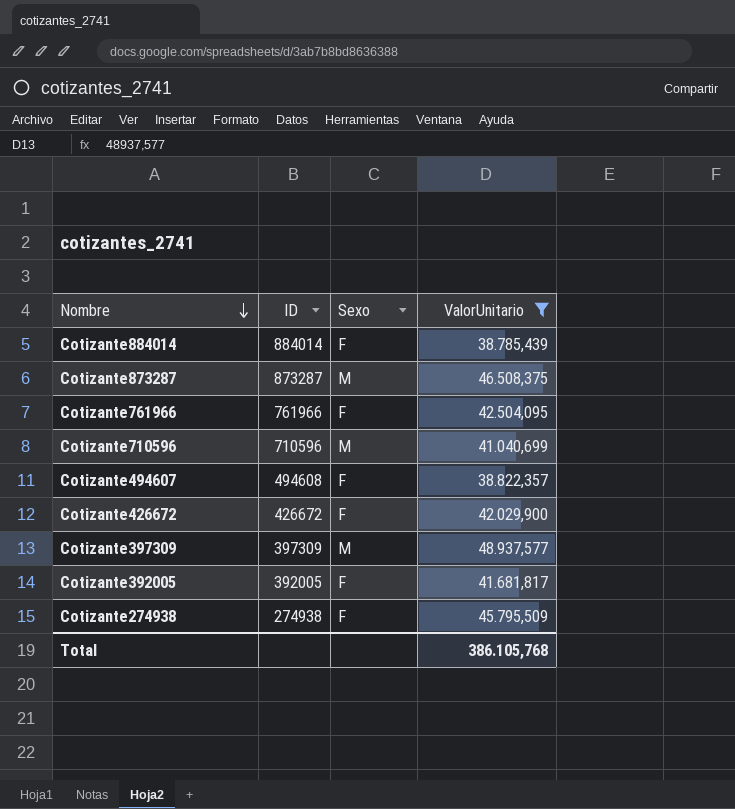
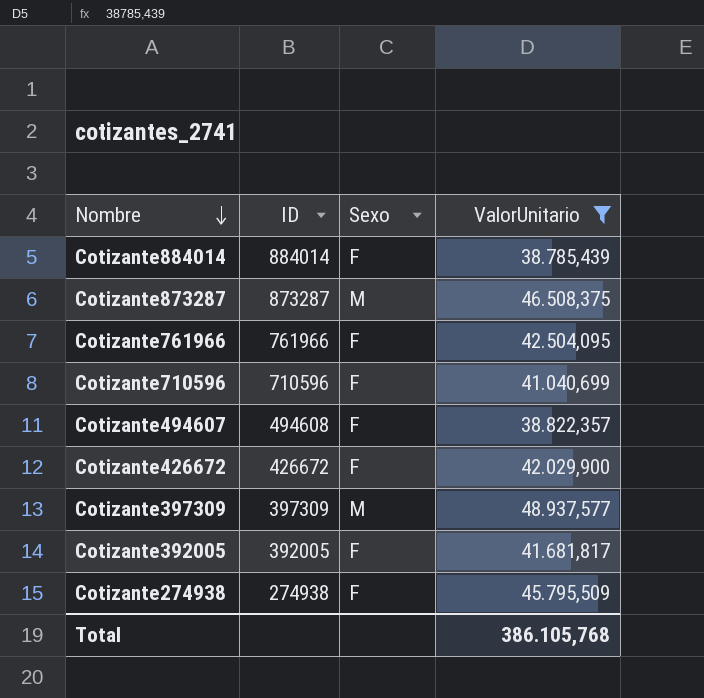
Cotizante710596 | Sexo: M -> F

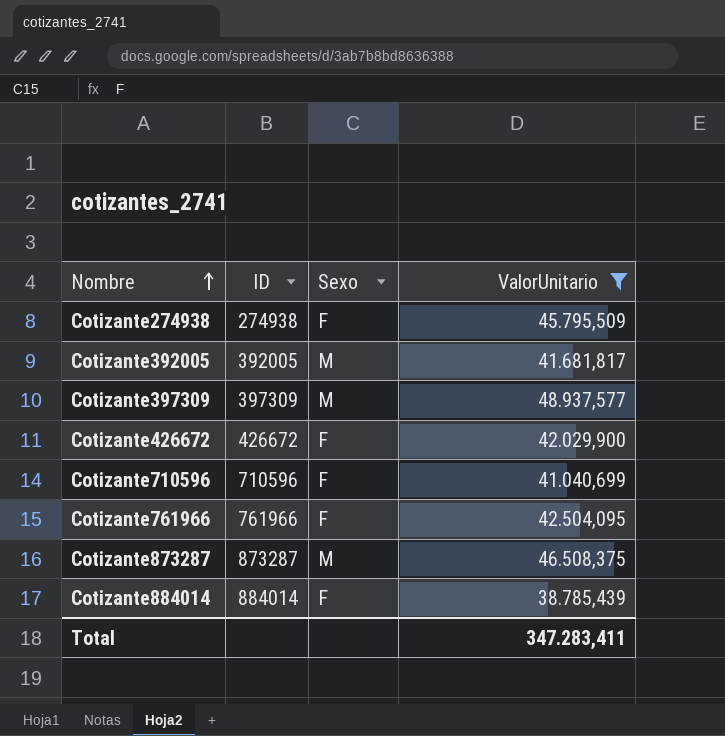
row order: Nombre descending -> Nombre ascending
row Cotizante494607: 494608 | F | 38.822,357 -> none
Cotizante392005 | Sexo: F -> M
Total | ValorUnitario: 386.105,768 -> 347.283,411

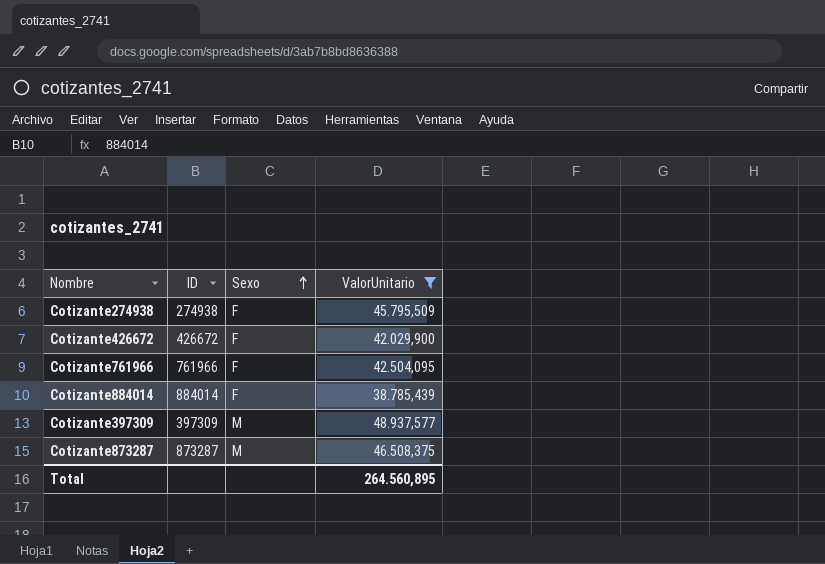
row order: Nombre ascending -> Sexo ascending
row Cotizante392005: 392005 | M | 41.681,817 -> none
row Cotizante710596: 710596 | F | 41.040,699 -> none
Total | ValorUnitario: 347.283,411 -> 264.560,895

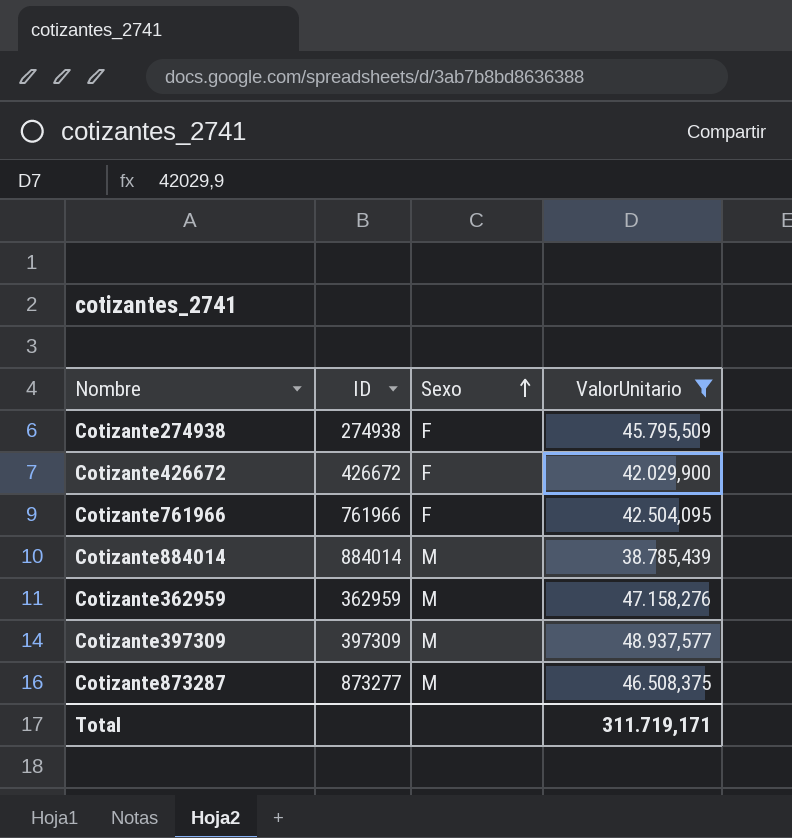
Cotizante884014 | Sexo: F -> M
row Cotizante362959: none -> 362959 | M | 47.158,276
Cotizante873287 | ID: 873287 -> 873277
Total | ValorUnitario: 264.560,895 -> 311.719,171

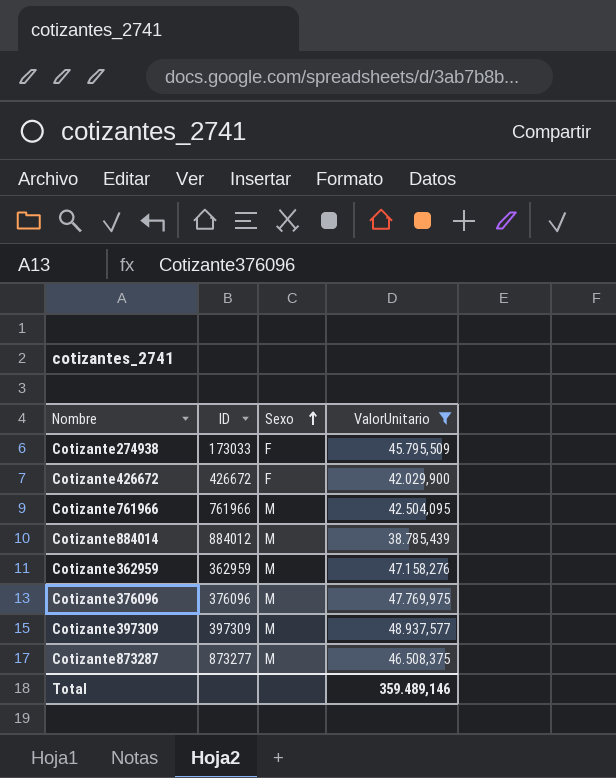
Cotizante274938 | ID: 274938 -> 173033
Cotizante761966 | Sexo: F -> M
Cotizante884014 | ID: 884014 -> 884012
row Cotizante376096: none -> 376096 | M | 47.769,975
Total | ValorUnitario: 311.719,171 -> 359.489,146

